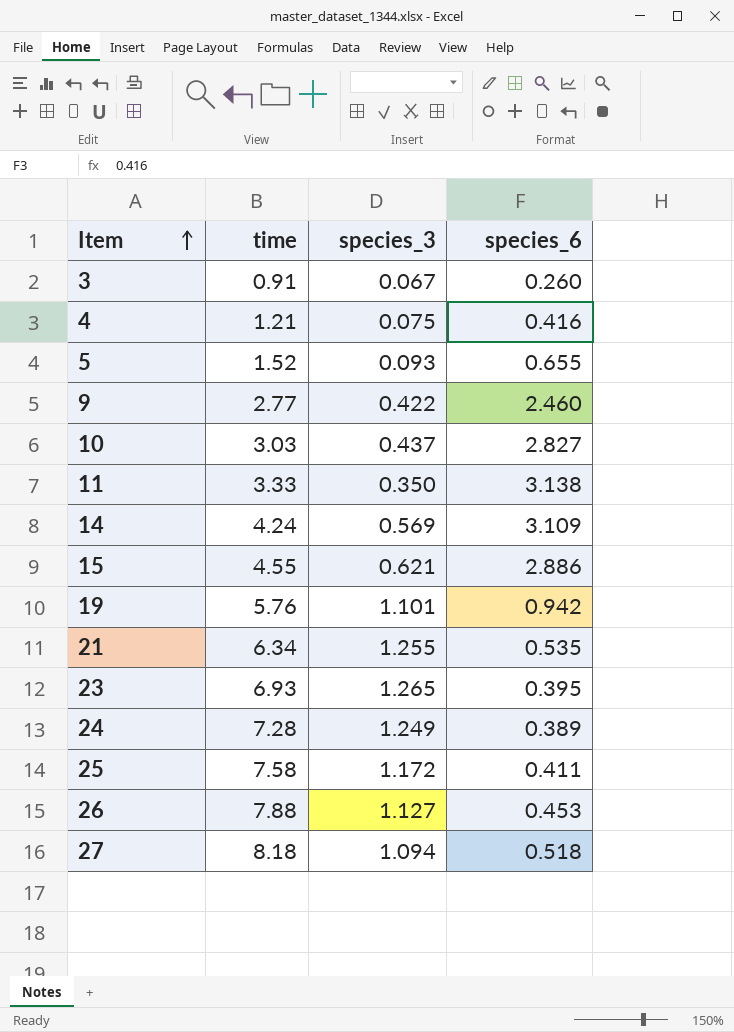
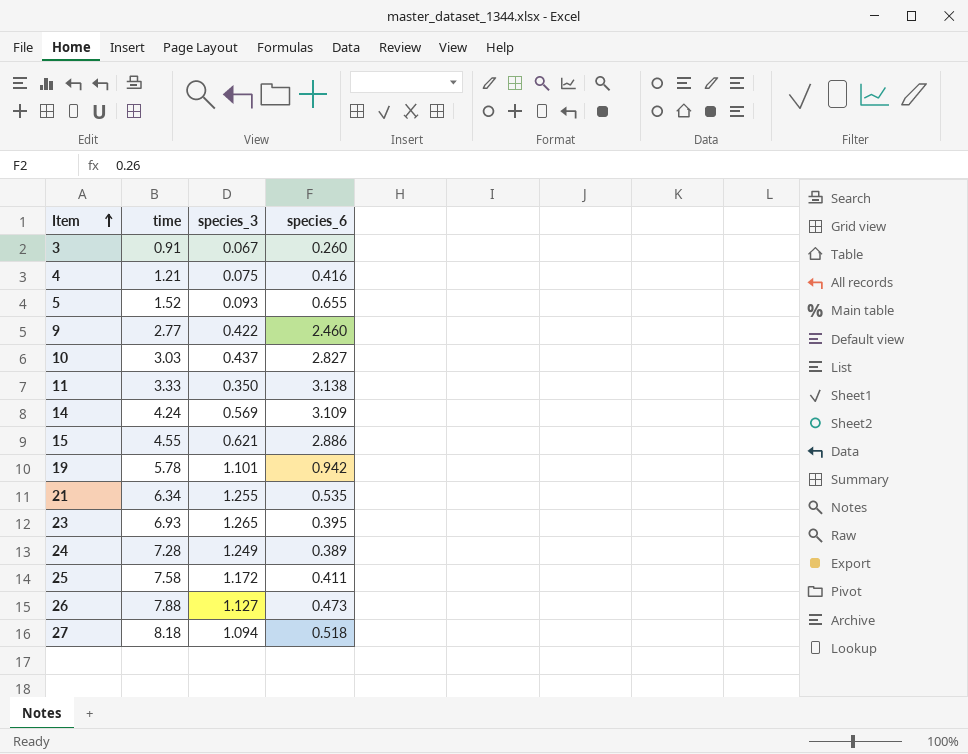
19 | time: 5.76 -> 5.78
26 | species_6: 0.453 -> 0.473

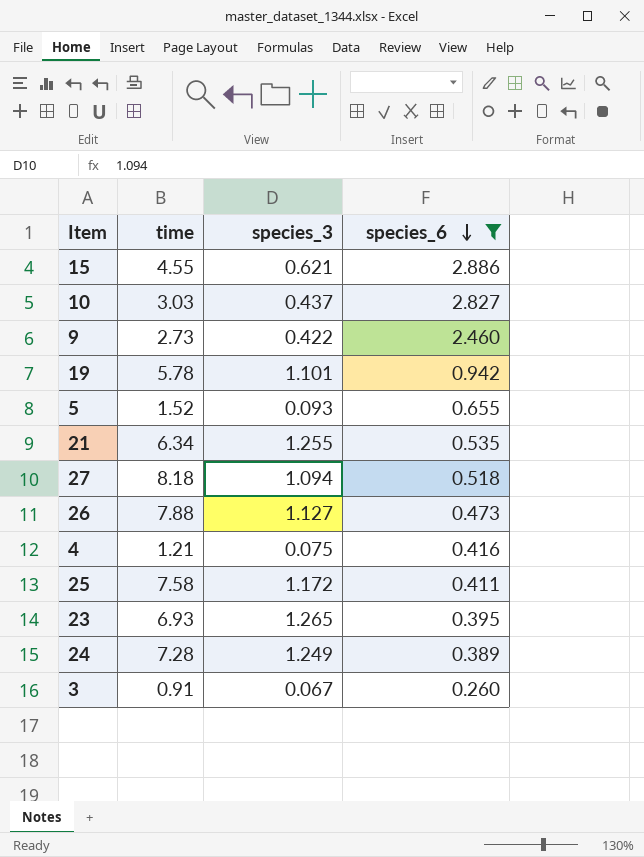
filter: none -> species_6 <= 2.886
row order: Item ascending -> species_6 descending
9 | time: 2.77 -> 2.73

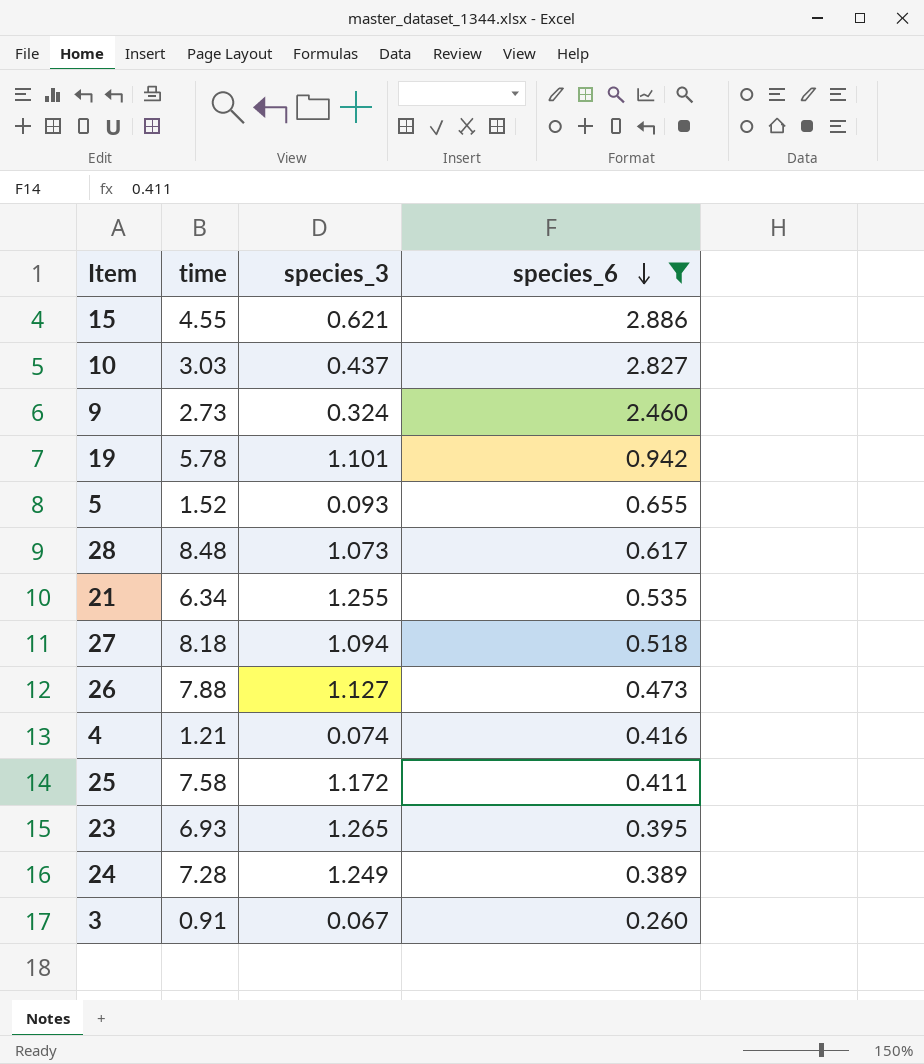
9 | species_3: 0.422 -> 0.324
row 28: none -> 8.48 | 1.073 | 0.617
4 | species_3: 0.075 -> 0.074

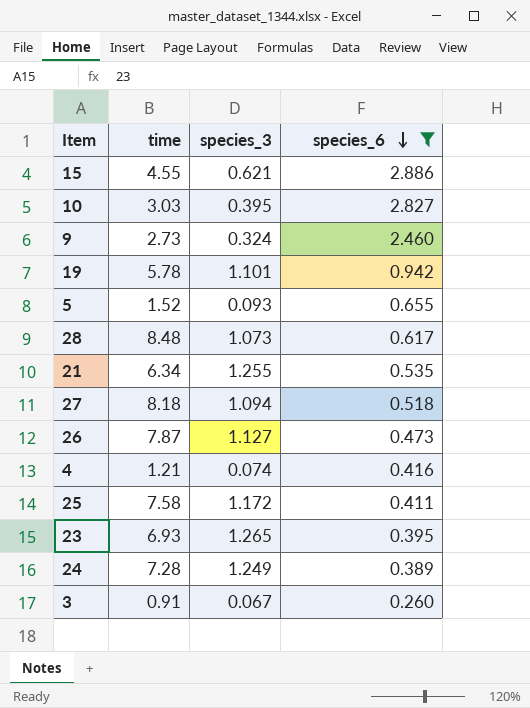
10 | species_3: 0.437 -> 0.395
26 | time: 7.88 -> 7.87

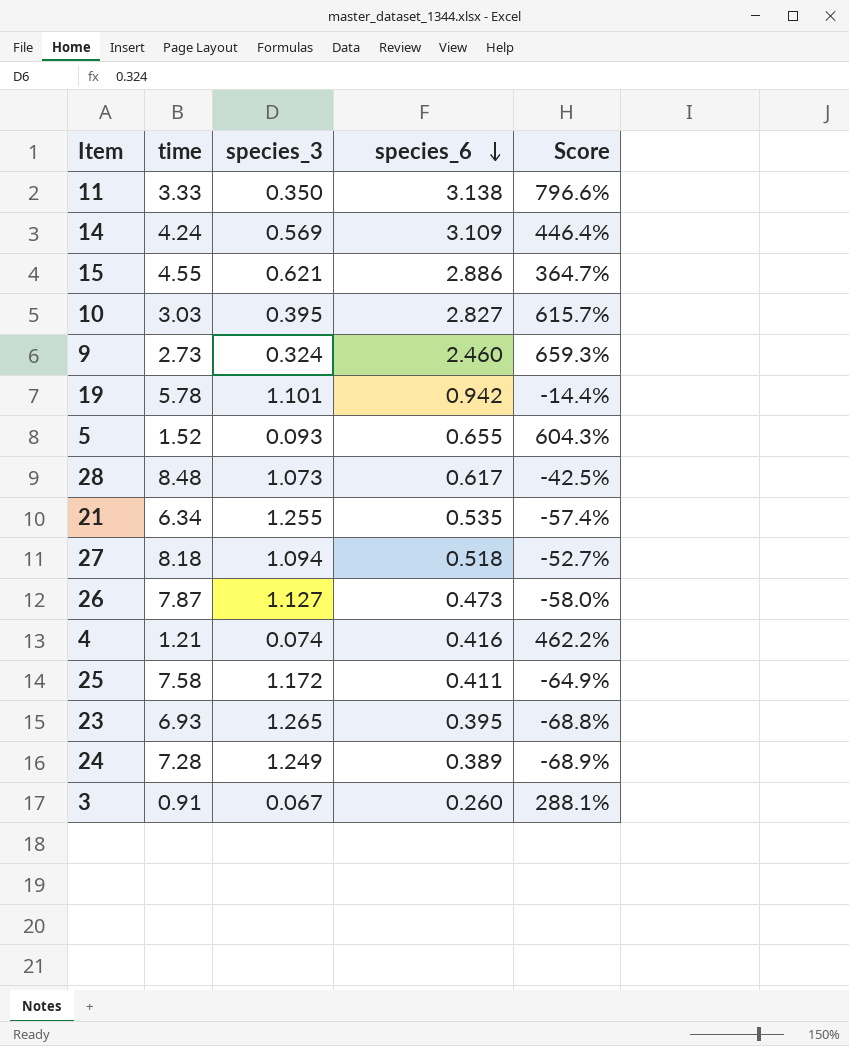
filter: species_6 <= 2.886 -> none
column Score | formula: none -> ([species_6] - [species_3]) / [species_3]

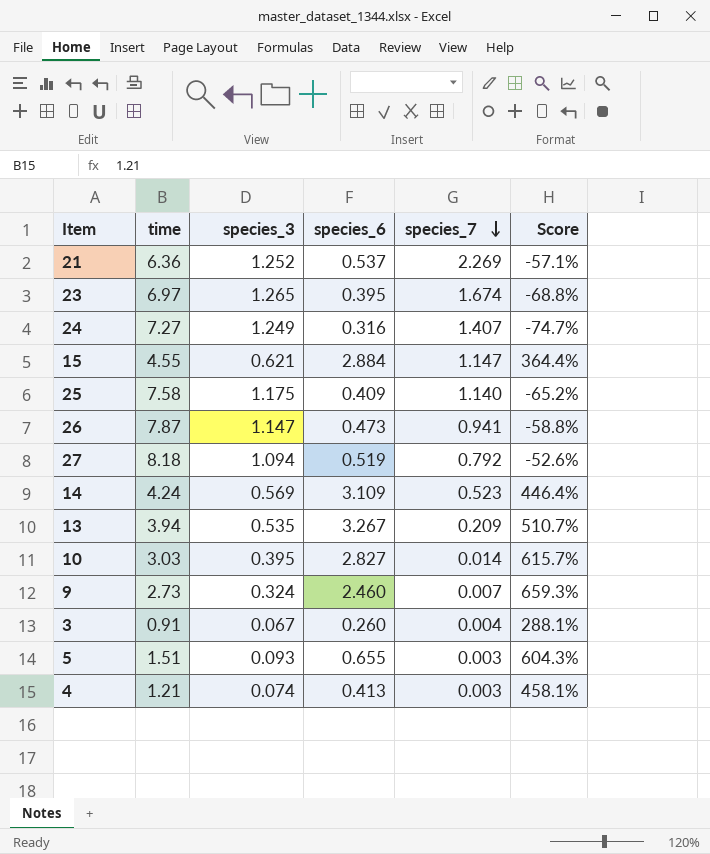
row order: species_6 descending -> species_7 descending
column species_7 | position: none -> 5
row 11: 3.33 | 0.350 | 3.138 | 796.6% -> none
row 19: 5.78 | 1.101 | 0.942 | -14.4% -> none
row 28: 8.48 | 1.073 | 0.617 | -42.5% -> none
21 | time: 6.34 -> 6.36
21 | species_3: 1.255 -> 1.252
21 | species_6: 0.535 -> 0.537
21 | Score: -57.4% -> -57.1%
23 | time: 6.93 -> 6.97
24 | time: 7.28 -> 7.27
24 | species_6: 0.389 -> 0.316
24 | Score: -68.9% -> -74.7%
15 | species_6: 2.886 -> 2.884
15 | Score: 364.7% -> 364.4%
25 | species_3: 1.172 -> 1.175
25 | species_6: 0.411 -> 0.409
25 | Score: -64.9% -> -65.2%
26 | species_3: 1.127 -> 1.147
26 | Score: -58.0% -> -58.8%
27 | species_6: 0.518 -> 0.519
27 | Score: -52.7% -> -52.6%
row 13: none -> 3.94 | 0.535 | 3.267 | 0.209 | 510.7%
5 | time: 1.52 -> 1.51
4 | species_6: 0.416 -> 0.413
4 | Score: 462.2% -> 458.1%

